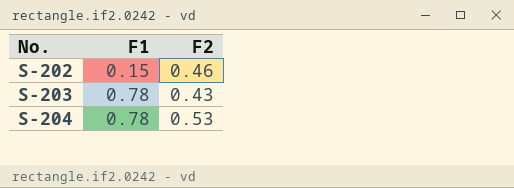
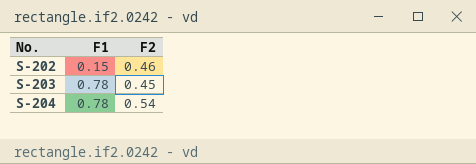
S-203 | F2: 0.43 -> 0.45
S-204 | F2: 0.53 -> 0.54

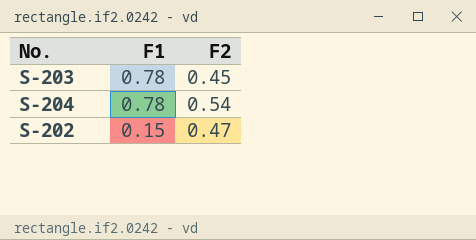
row order: No. ascending -> F1 descending
S-202 | F2: 0.46 -> 0.47

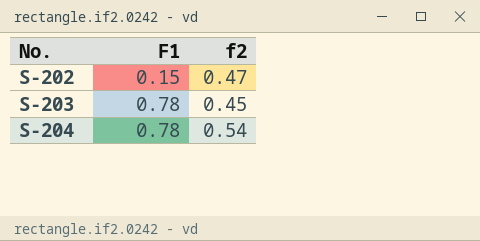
row order: F1 descending -> No. ascending
column name: F2 -> f2

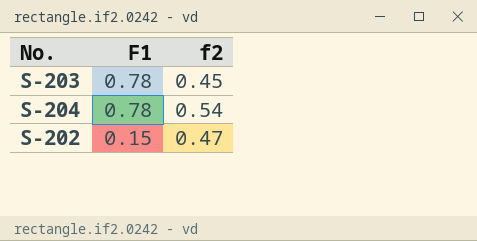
row order: No. ascending -> F1 descending

